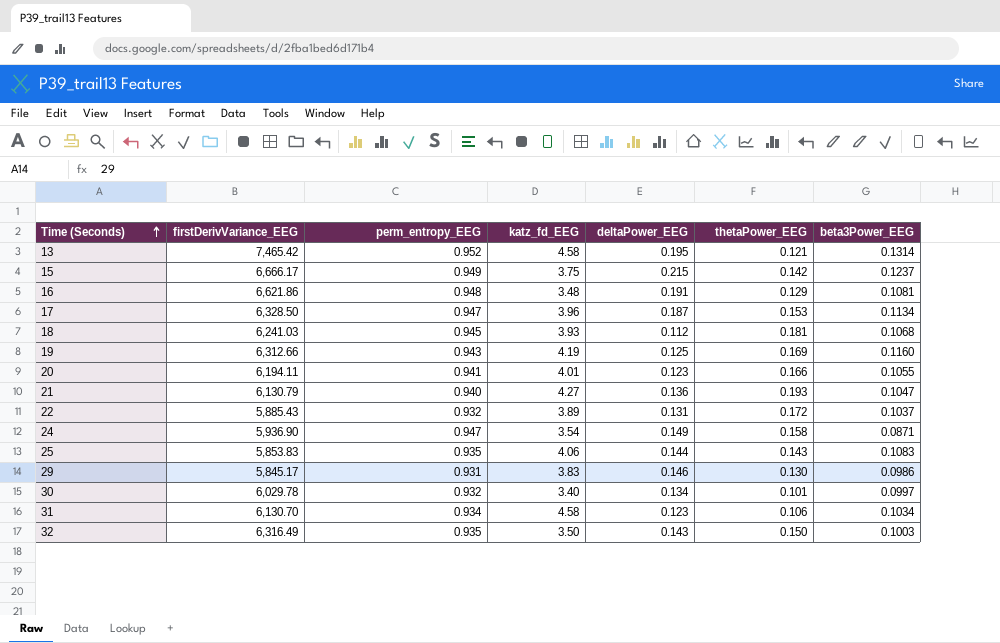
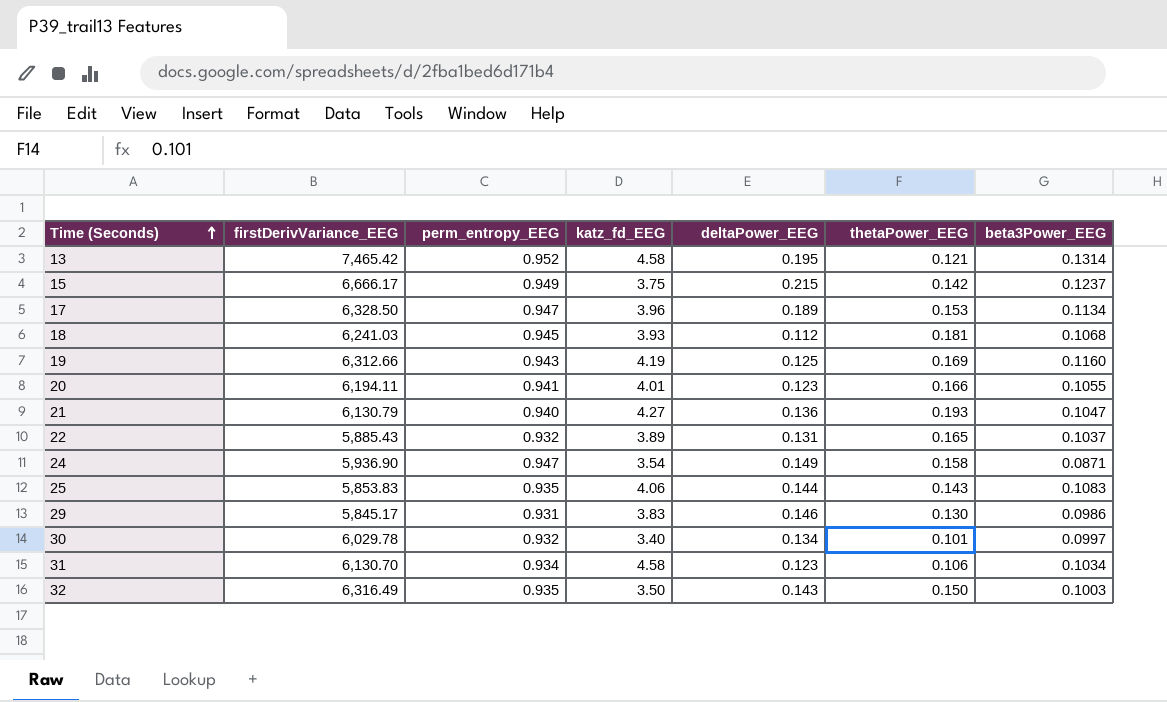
row 16: 6,621.86 | 0.948 | 3.48 | 0.191 | 0.129 | 0.1081 -> none
17 | deltaPower_EEG: 0.187 -> 0.189
22 | thetaPower_EEG: 0.172 -> 0.165

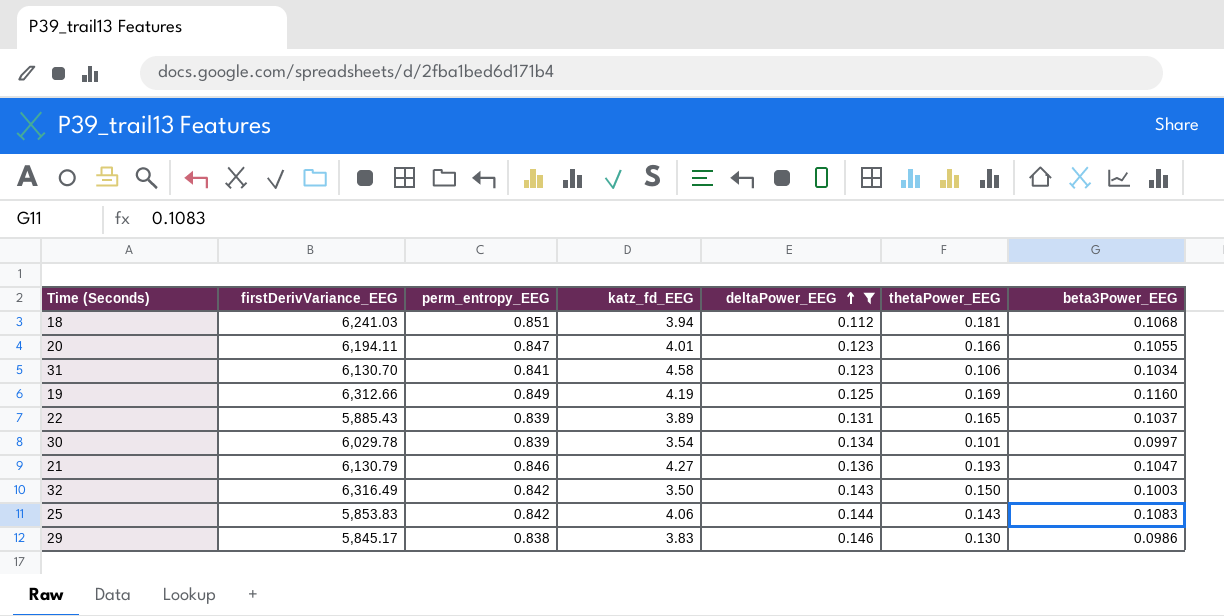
filter: none -> deltaPower_EEG <= 0.146
row order: Time (Seconds) ascending -> deltaPower_EEG ascending
18 | perm_entropy_EEG: 0.945 -> 0.851
18 | katz_fd_EEG: 3.93 -> 3.94
20 | perm_entropy_EEG: 0.941 -> 0.847
31 | perm_entropy_EEG: 0.934 -> 0.841
19 | perm_entropy_EEG: 0.943 -> 0.849
22 | perm_entropy_EEG: 0.932 -> 0.839
30 | perm_entropy_EEG: 0.932 -> 0.839
30 | katz_fd_EEG: 3.40 -> 3.54
21 | perm_entropy_EEG: 0.940 -> 0.846
32 | perm_entropy_EEG: 0.935 -> 0.842
25 | perm_entropy_EEG: 0.935 -> 0.842
29 | perm_entropy_EEG: 0.931 -> 0.838

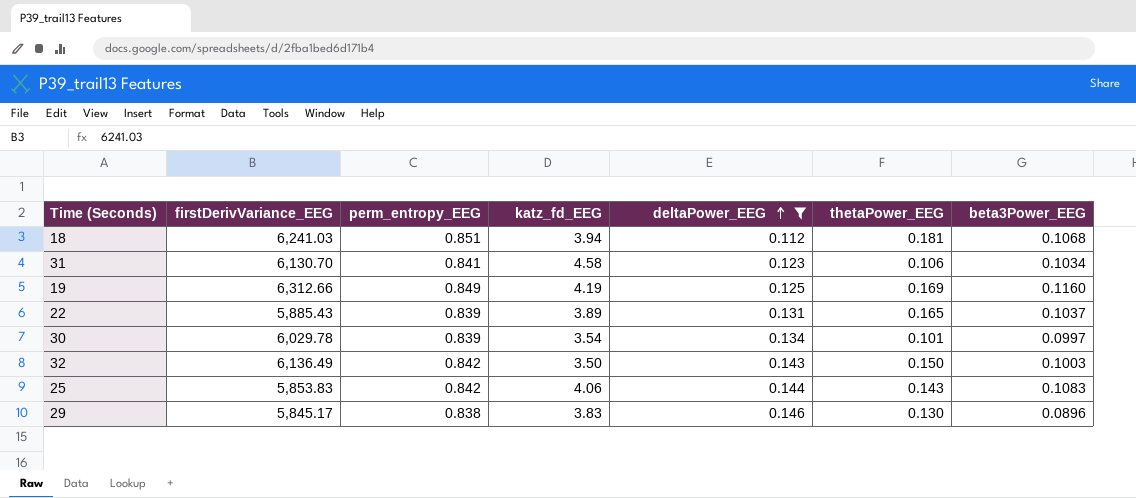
row 20: 6,194.11 | 0.847 | 4.01 | 0.123 | 0.166 | 0.1055 -> none
row 21: 6,130.79 | 0.846 | 4.27 | 0.136 | 0.193 | 0.1047 -> none
32 | firstDerivVariance_EEG: 6,316.49 -> 6,136.49
29 | beta3Power_EEG: 0.0986 -> 0.0896

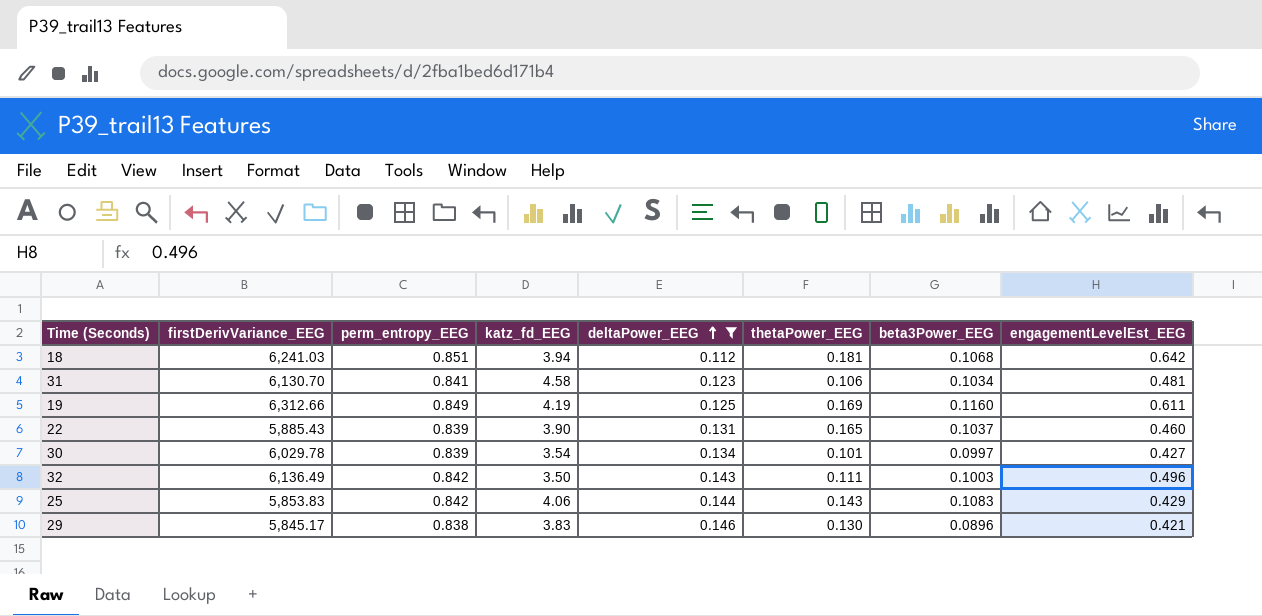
column engagementLevelEst_EEG | position: none -> 8
22 | katz_fd_EEG: 3.89 -> 3.90
32 | thetaPower_EEG: 0.150 -> 0.111

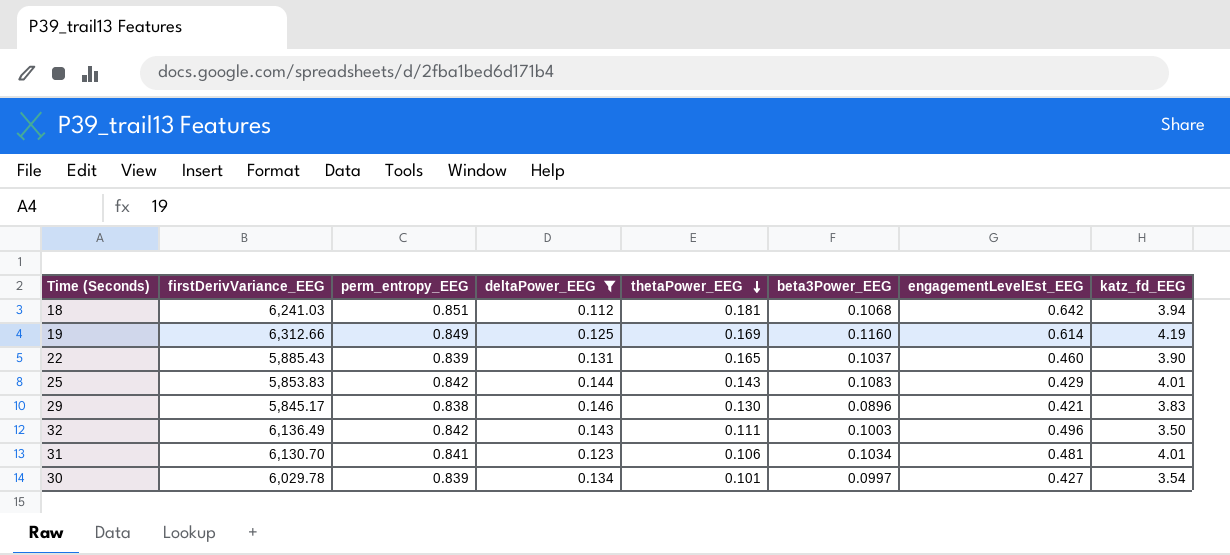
row order: deltaPower_EEG ascending -> thetaPower_EEG descending
column katz_fd_EEG | position: 4 -> 8
19 | engagementLevelEst_EEG: 0.611 -> 0.614
25 | katz_fd_EEG: 4.06 -> 4.01
31 | katz_fd_EEG: 4.58 -> 4.01

